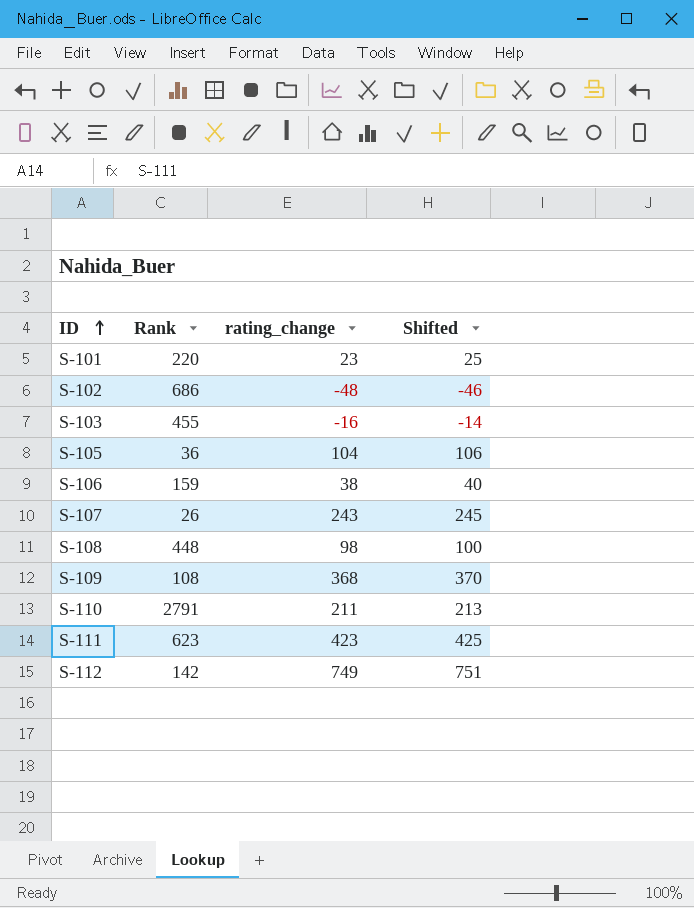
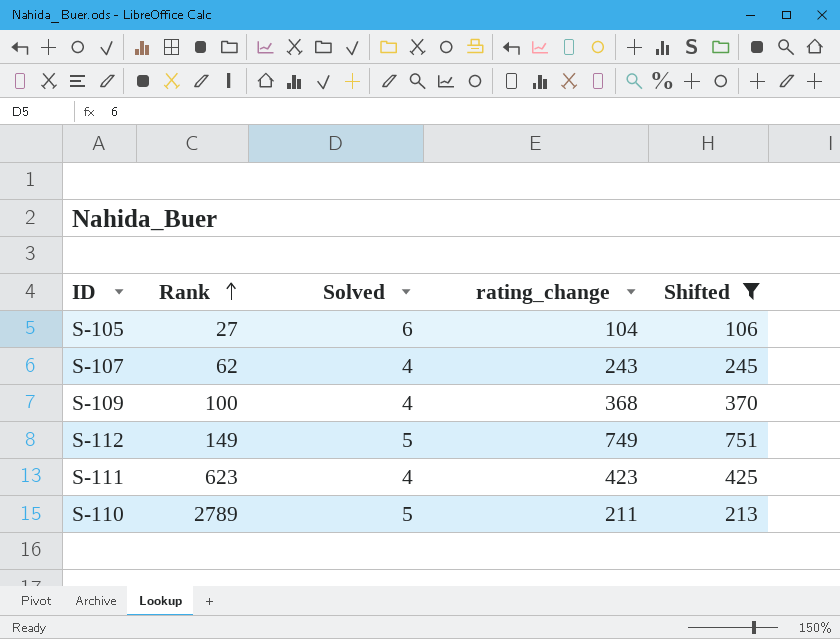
filter: none -> Shifted >= 106
row order: ID ascending -> Rank ascending
column Solved | position: none -> 3
S-105 | Rank: 36 -> 27
S-107 | Rank: 26 -> 62
S-109 | Rank: 108 -> 100
S-112 | Rank: 142 -> 149
S-110 | Rank: 2791 -> 2789

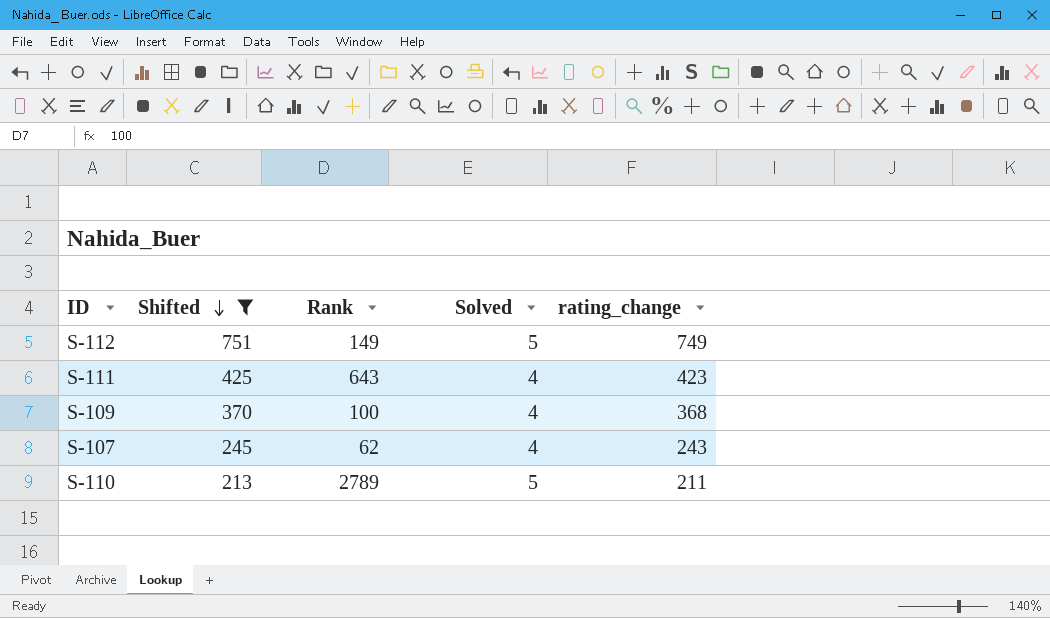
row order: Rank ascending -> Shifted descending
column Shifted | position: 5 -> 2
row S-105: 27 | 6 | 104 | 106 -> none
S-111 | Rank: 623 -> 643

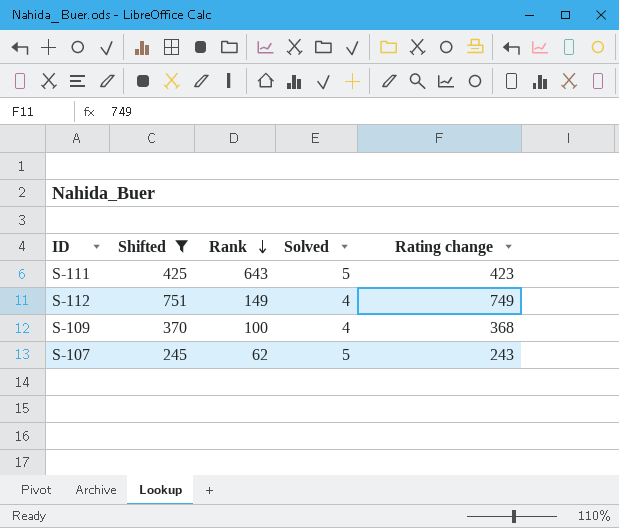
row order: Shifted descending -> Rank descending
column name: rating_change -> Rating change
row S-110: 213 | 2789 | 5 | 211 -> none
S-111 | Solved: 4 -> 5
S-112 | Solved: 5 -> 4
S-107 | Solved: 4 -> 5

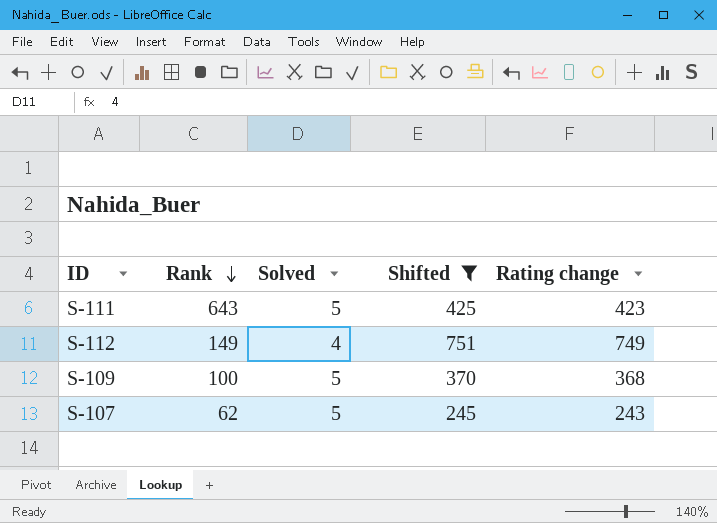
column Shifted | position: 2 -> 4
S-109 | Solved: 4 -> 5

